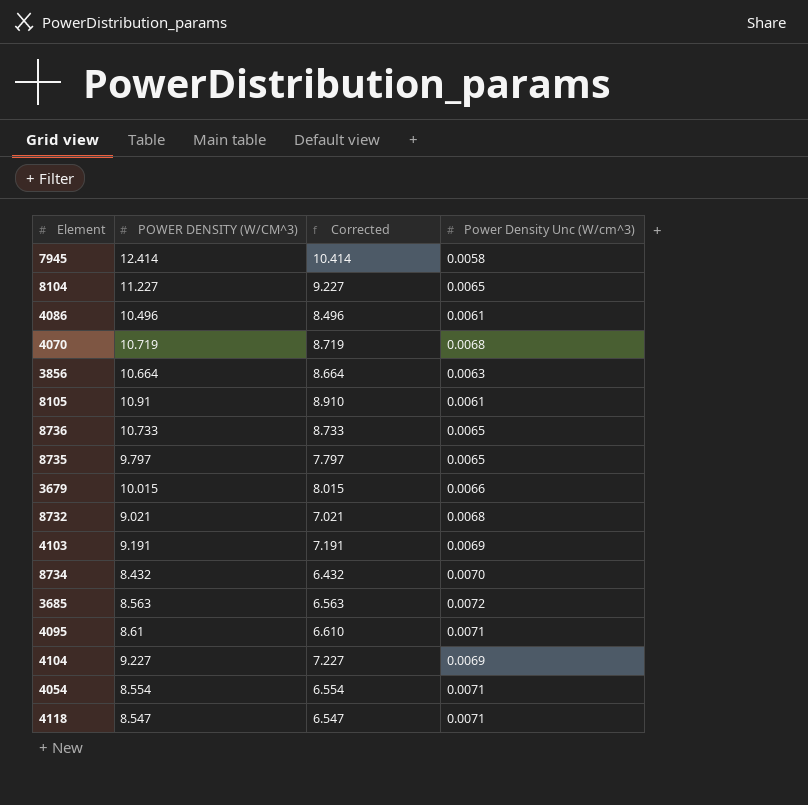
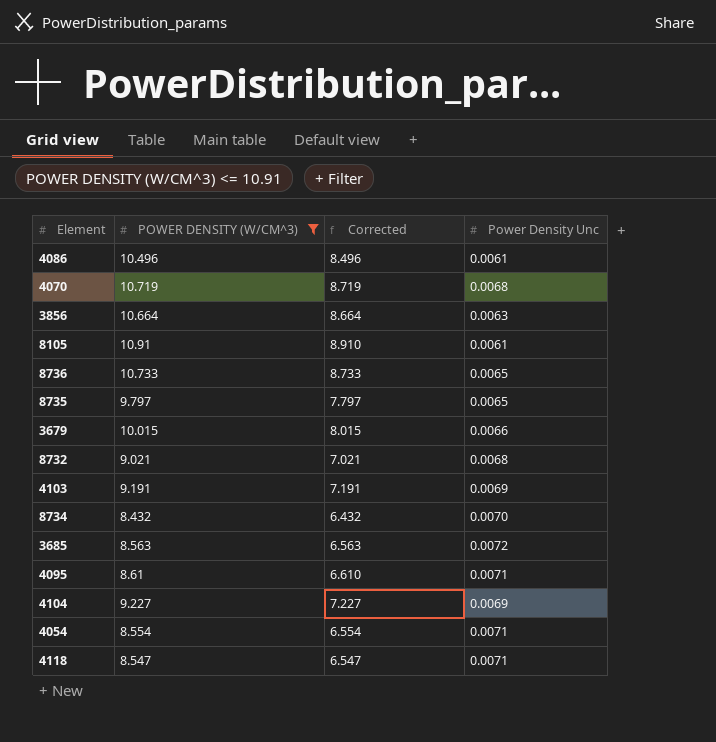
filter: none -> POWER DENSITY (W/CM^3) <= 10.91
column name: Power Density Unc (W/cm^3) -> Power Density Unc

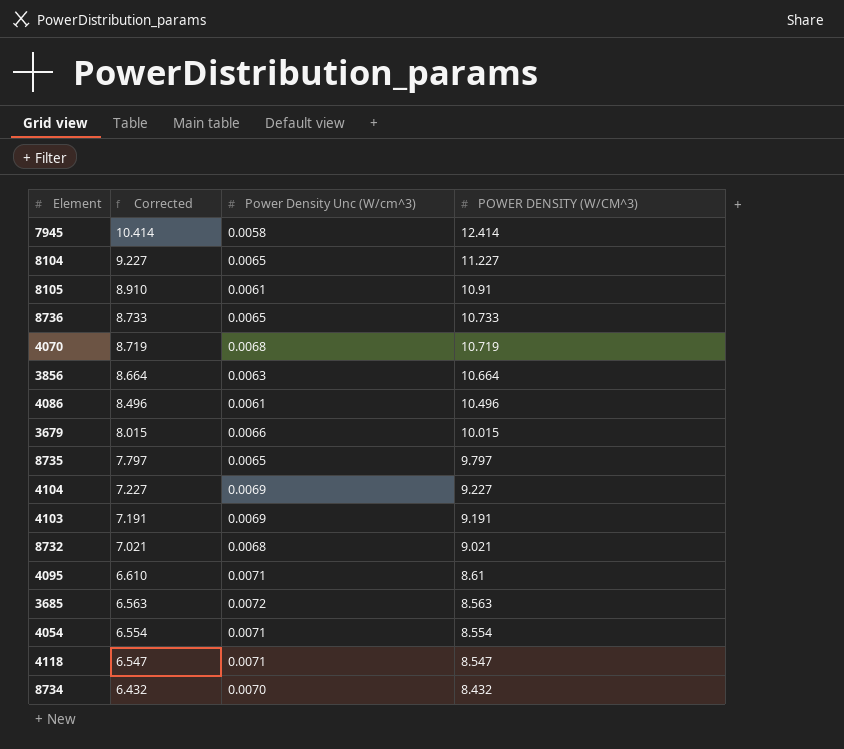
filter: POWER DENSITY (W/CM^3) <= 10.91 -> none
row order: none -> Corrected descending
column name: Power Density Unc -> Power Density Unc (W/cm^3)
column POWER DENSITY (W/CM^3) | position: 2 -> 4

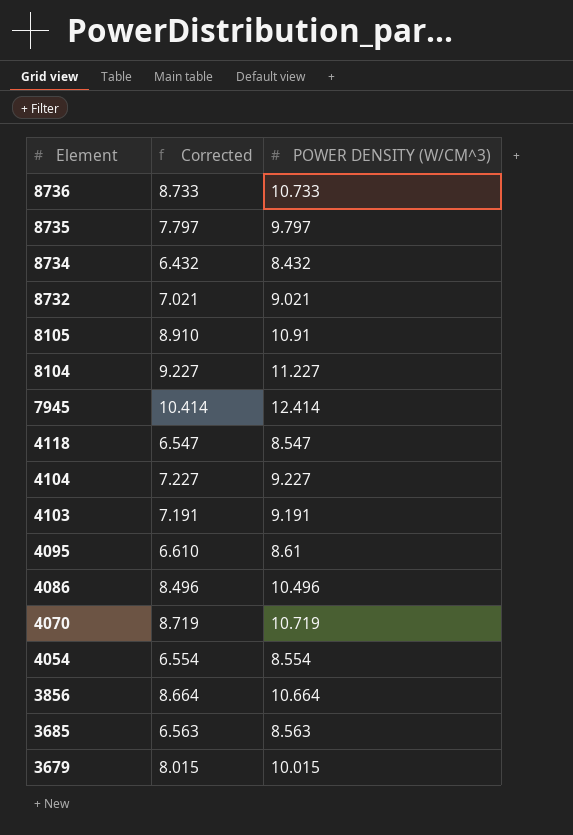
row order: Corrected descending -> Element descending
column Power Density Unc (W/cm^3) | position: 3 -> none

